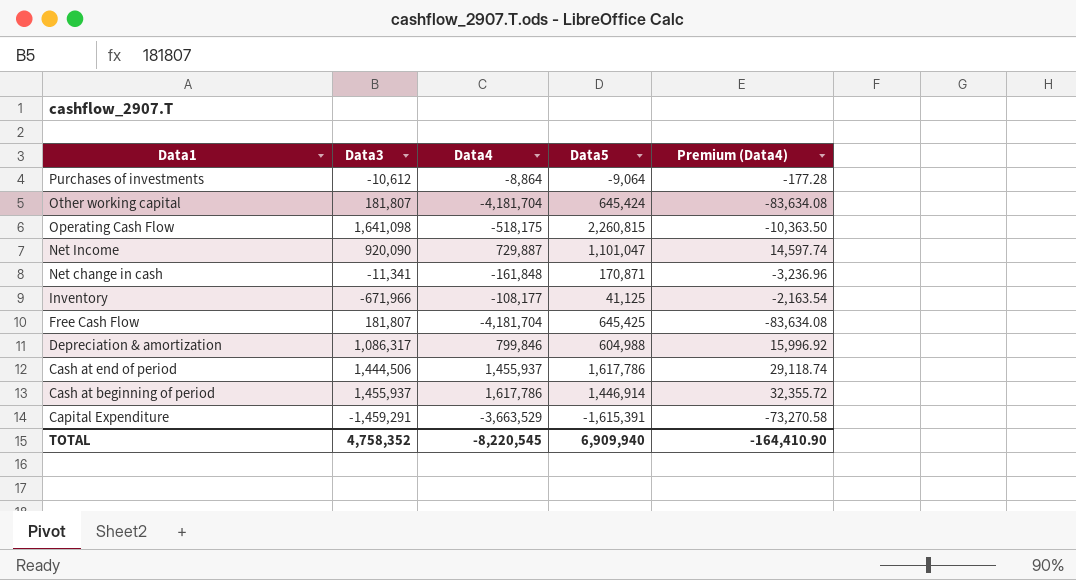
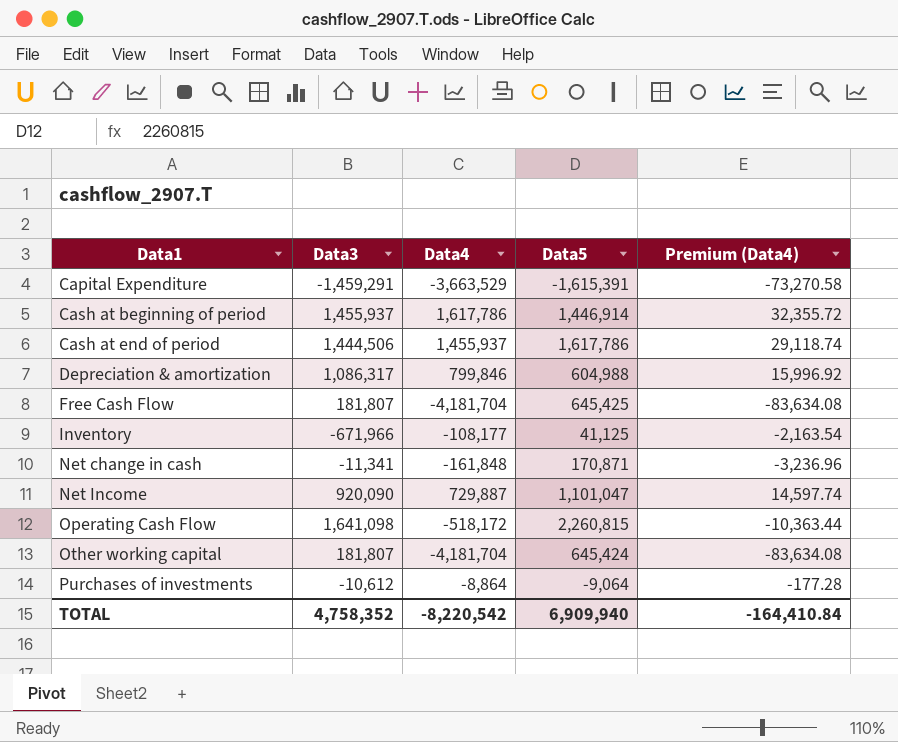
row order: Data1 descending -> Data1 ascending
Operating Cash Flow | Data4: -518,175 -> -518,172
Operating Cash Flow | Premium (Data4): -10,363.50 -> -10,363.44
TOTAL | Data4: -8,220,545 -> -8,220,542
TOTAL | Premium (Data4): -164,410.90 -> -164,410.84

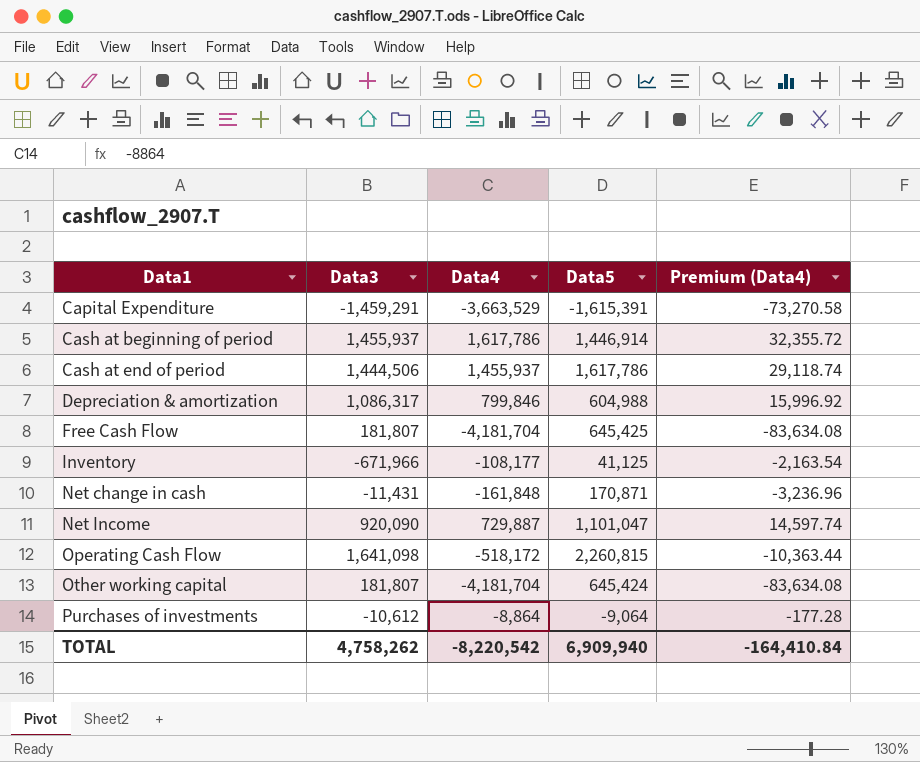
Net change in cash | Data3: -11,341 -> -11,431
TOTAL | Data3: 4,758,352 -> 4,758,262

